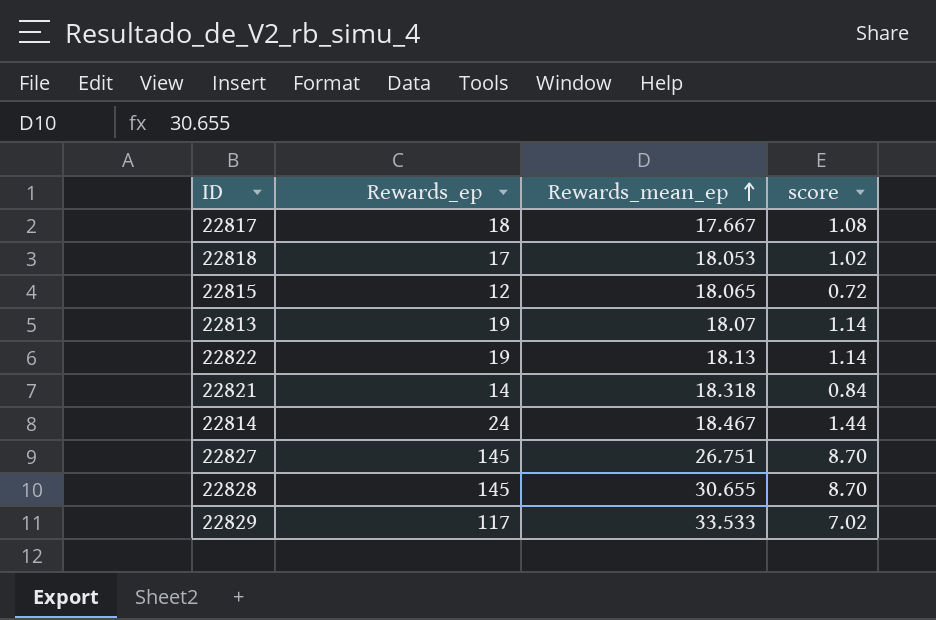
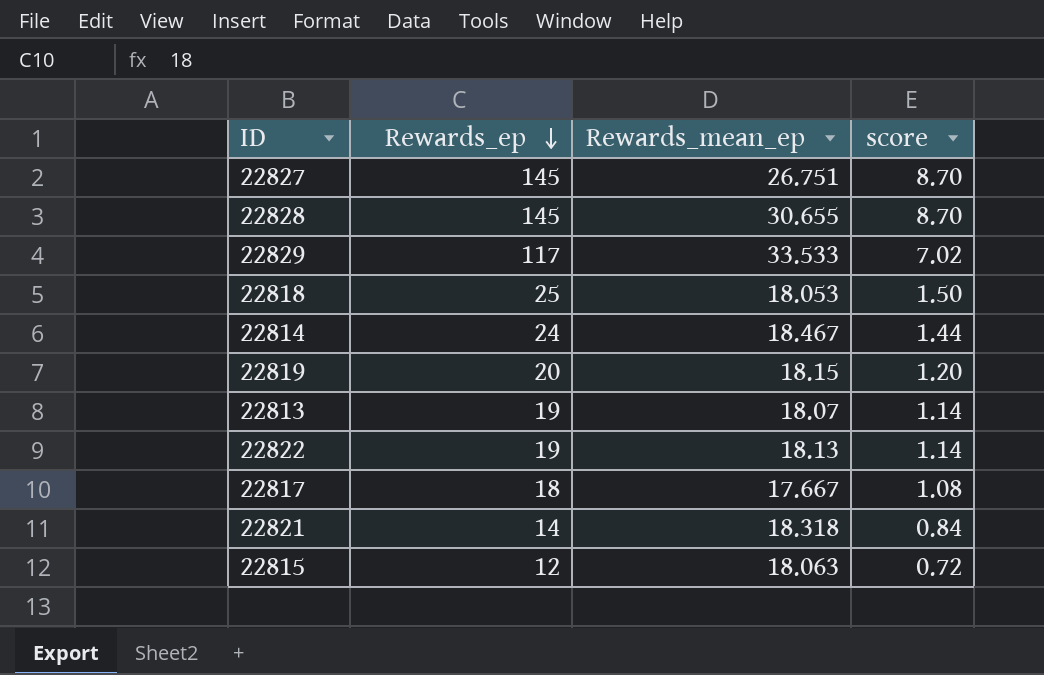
row order: Rewards_mean_ep ascending -> Rewards_ep descending
22818 | Rewards_ep: 17 -> 25
22818 | score: 1.02 -> 1.50
row 22819: none -> 20 | 18.15 | 1.20
22815 | Rewards_mean_ep: 18.065 -> 18.063

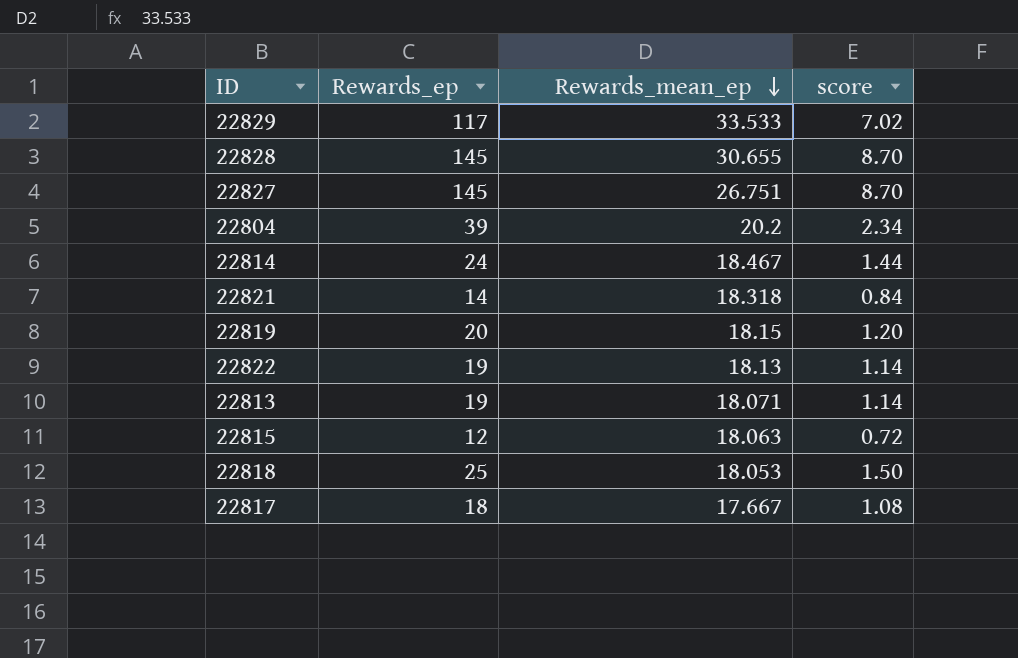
row order: Rewards_ep descending -> Rewards_mean_ep descending
row 22804: none -> 39 | 20.2 | 2.34
22813 | Rewards_mean_ep: 18.07 -> 18.071

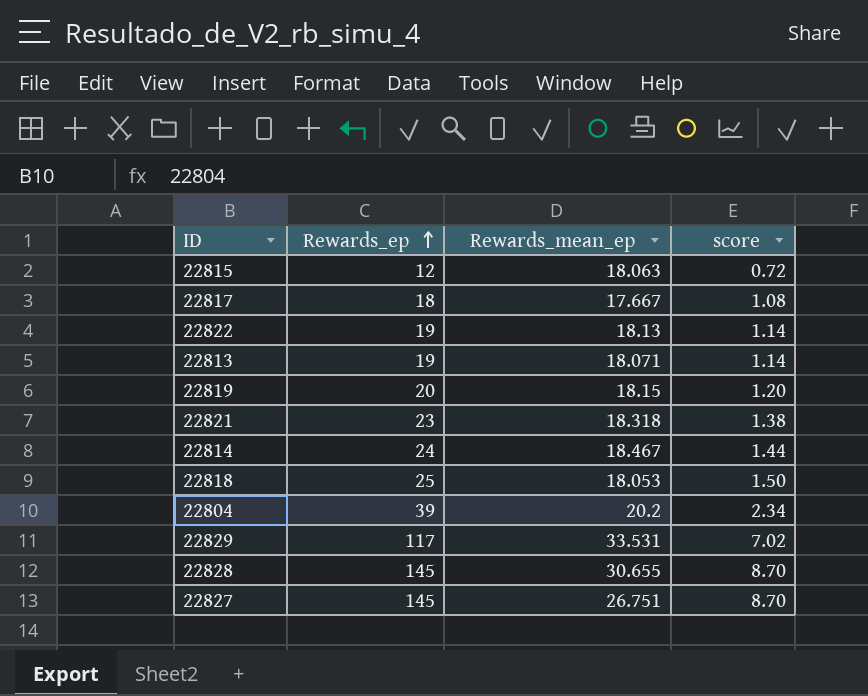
row order: Rewards_mean_ep descending -> Rewards_ep ascending
22821 | Rewards_ep: 14 -> 23
22821 | score: 0.84 -> 1.38
22829 | Rewards_mean_ep: 33.533 -> 33.531

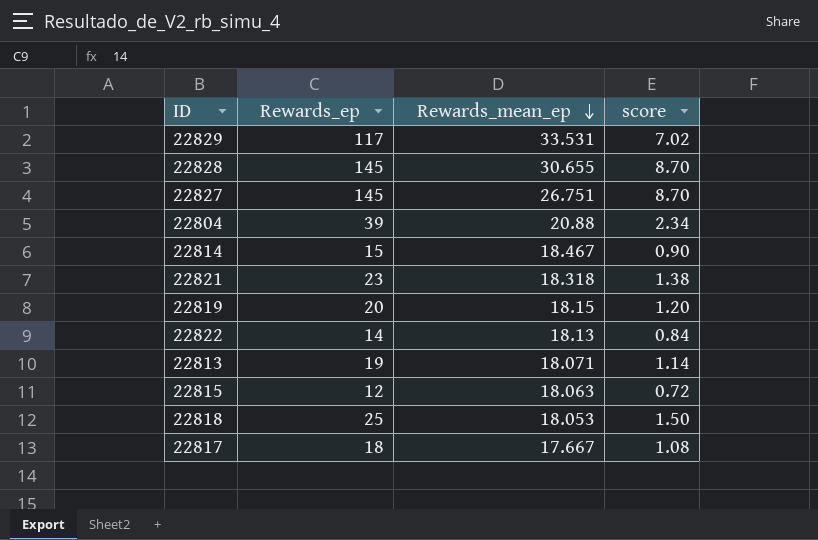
row order: Rewards_ep ascending -> Rewards_mean_ep descending
22804 | Rewards_mean_ep: 20.2 -> 20.88
22814 | Rewards_ep: 24 -> 15
22814 | score: 1.44 -> 0.90
22822 | Rewards_ep: 19 -> 14
22822 | score: 1.14 -> 0.84

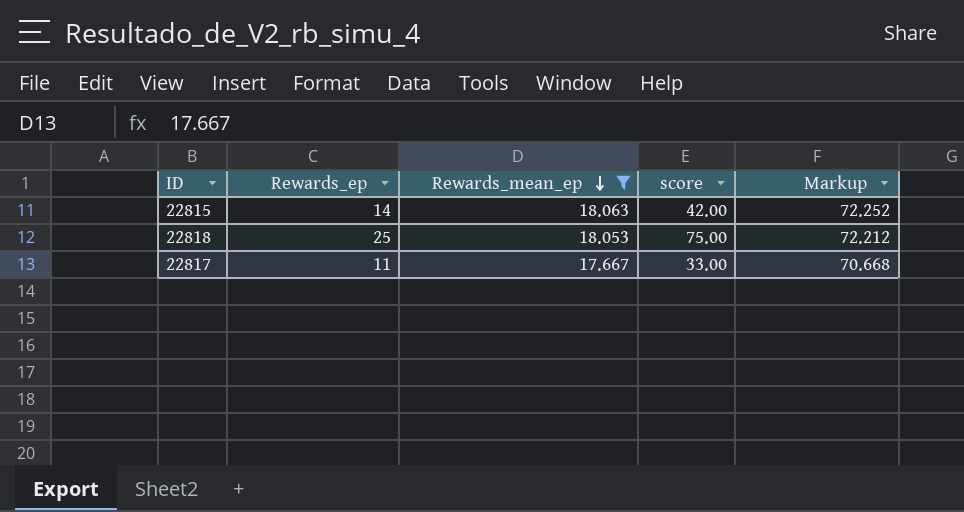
filter: none -> Rewards_mean_ep <= 18.063
column score | formula: [Rewards_ep] * 0.06 -> [Rewards_ep] * 3
column Markup | formula: none -> [Rewards_mean_ep] * 4
22815 | Rewards_ep: 12 -> 14
22817 | Rewards_ep: 18 -> 11

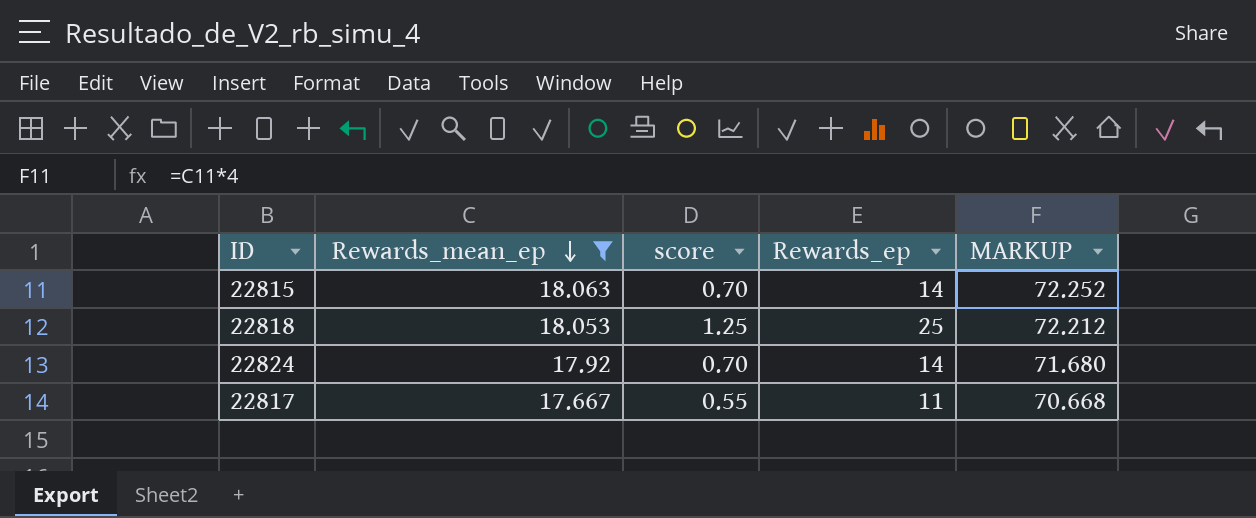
column score | formula: [Rewards_ep] * 3 -> [Rewards_ep] * 0.05
column Rewards_ep | position: 2 -> 4
column name: Markup -> MARKUP
row 22824: none -> 17.92 | 0.70 | 14 | 71.680

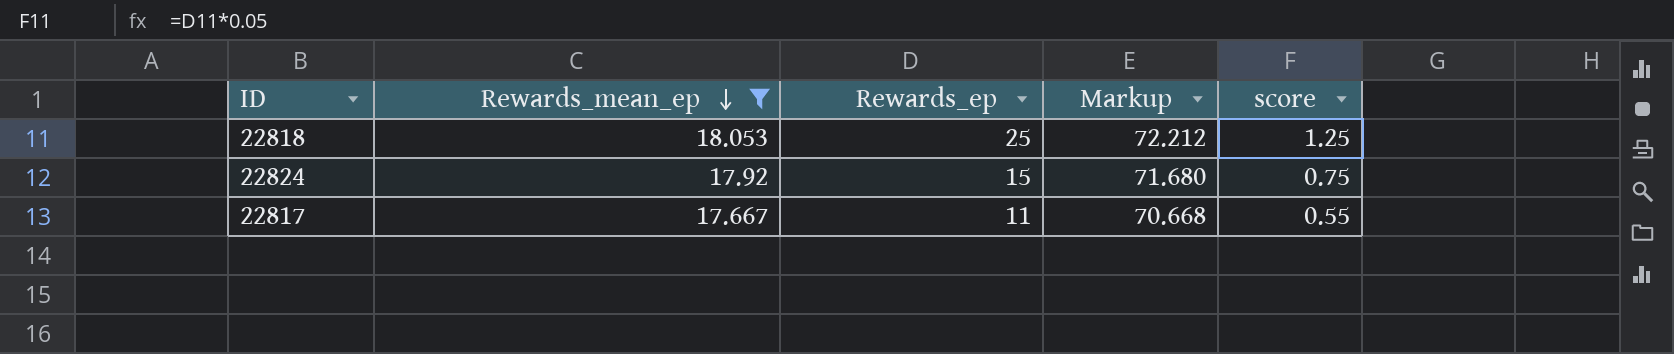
column name: MARKUP -> Markup
column score | position: 3 -> 5
row 22815: 18.063 | 0.70 | 14 | 72.252 -> none
22824 | Rewards_ep: 14 -> 15
22824 | score: 0.70 -> 0.75

